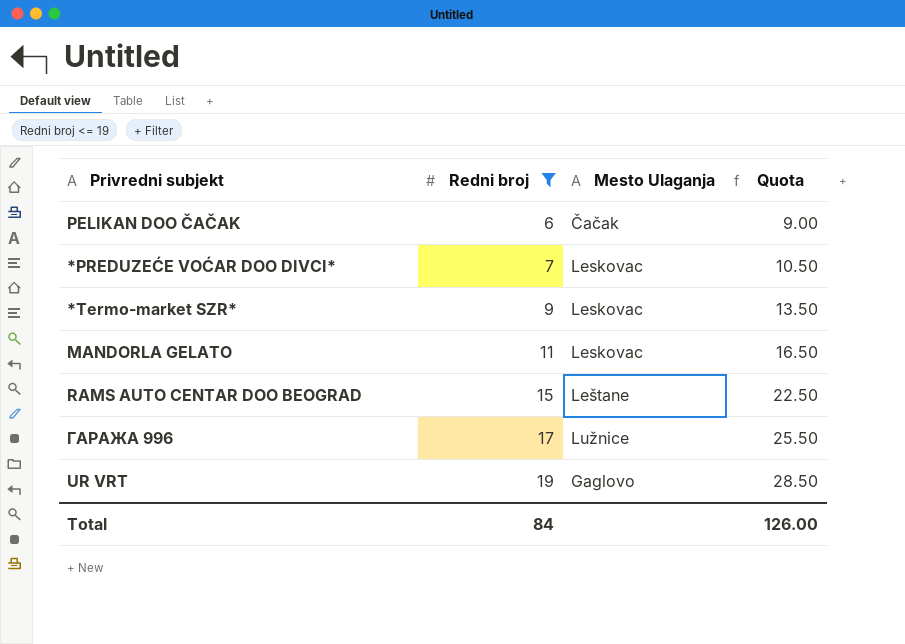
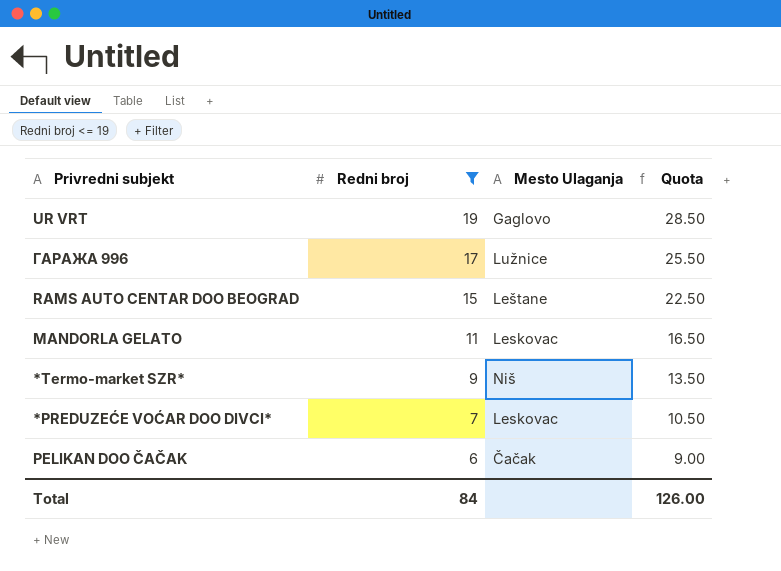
row order: Redni broj ascending -> Redni broj descending
*Termo-market SZR* | Mesto Ulaganja: Leskovac -> Niš

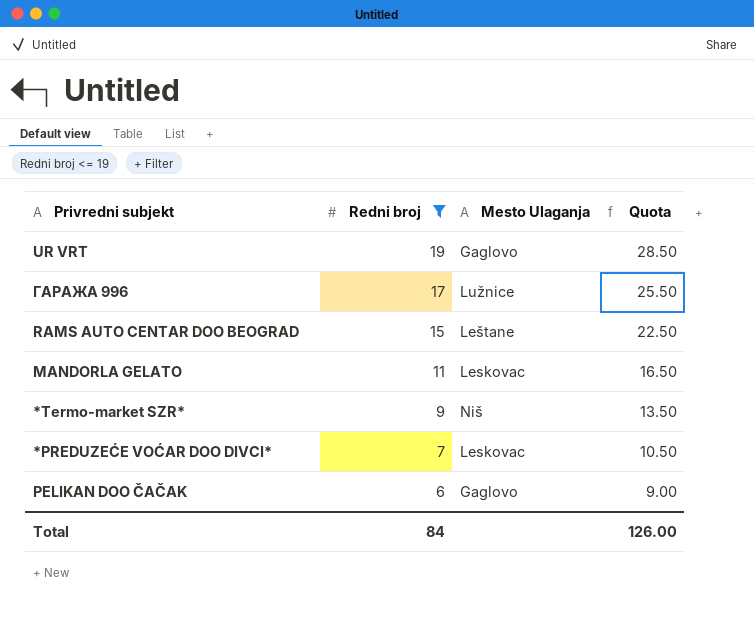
PELIKAN DOO ČAČAK | Mesto Ulaganja: Čačak -> Gaglovo

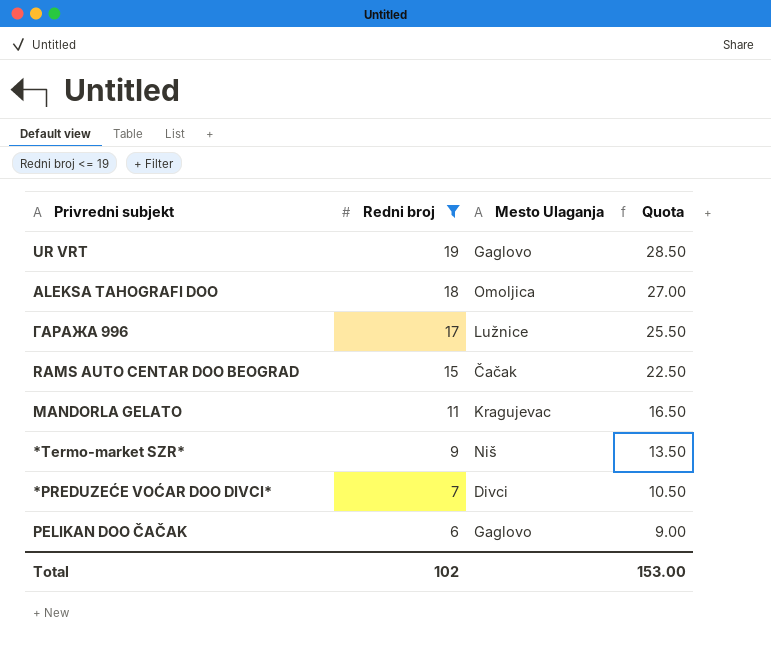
row ALEKSA TAHOGRAFI DOO: none -> 18 | Omoljica | 27.00
RAMS AUTO CENTAR DOO BEOGRAD | Mesto Ulaganja: Leštane -> Čačak
MANDORLA GELATO | Mesto Ulaganja: Leskovac -> Kragujevac
*PREDUZEĆE VOĆAR DOO DIVCI* | Mesto Ulaganja: Leskovac -> Divci
Total | Redni broj: 84 -> 102
Total | Quota: 126.00 -> 153.00

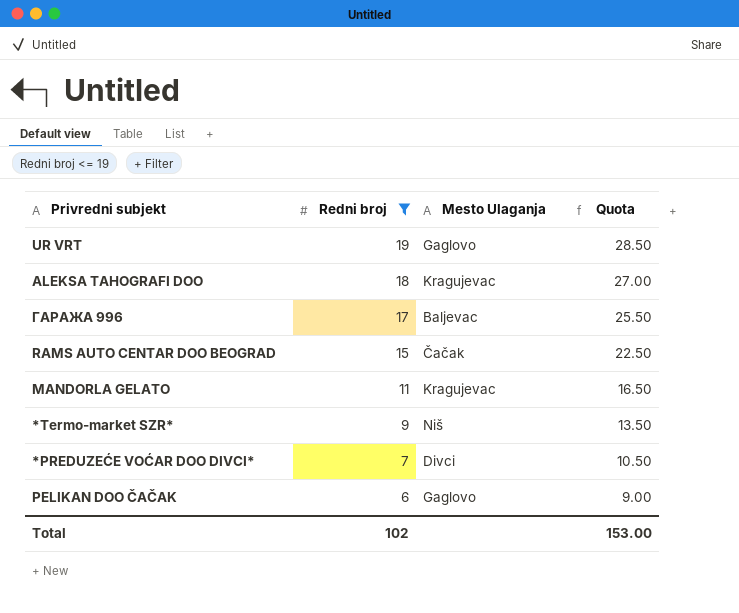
ALEKSA TAHOGRAFI DOO | Mesto Ulaganja: Omoljica -> Kragujevac
ГАРАЖА 996 | Mesto Ulaganja: Lužnice -> Baljevac

